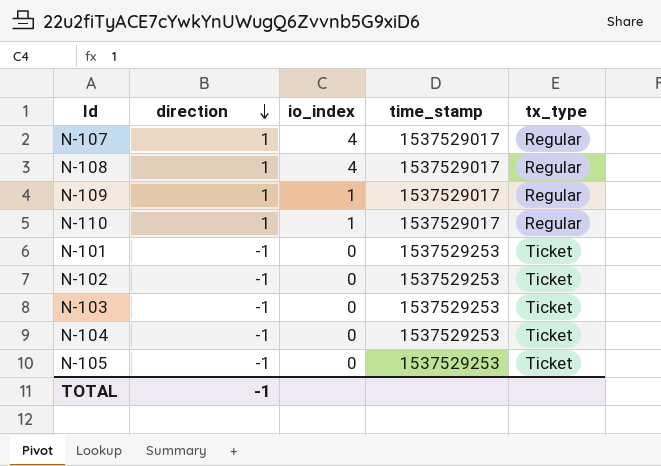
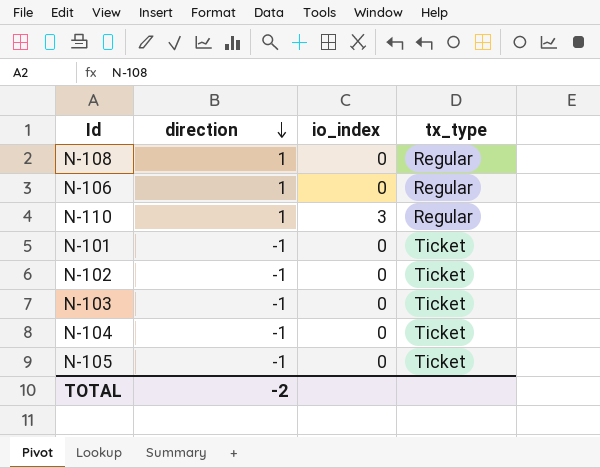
column time_stamp | position: 4 -> none
row N-107: 1 | 4 | 1537529017 | Regular -> none
row N-109: 1 | 1 | 1537529017 | Regular -> none
N-108 | io_index: 4 -> 0
row N-106: none -> 1 | 0 | Regular
N-110 | io_index: 1 -> 3
TOTAL | direction: -1 -> -2

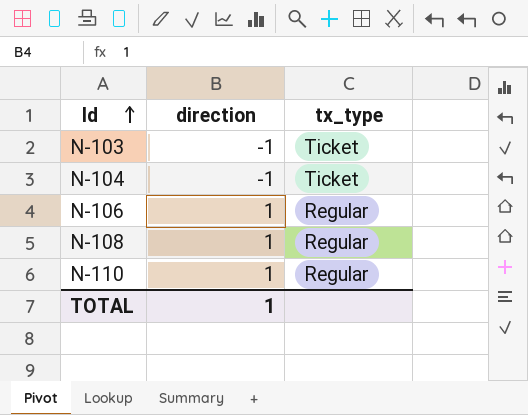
row order: direction descending -> Id ascending
column io_index | position: 3 -> none
row N-101: -1 | 0 | Ticket -> none
row N-102: -1 | 0 | Ticket -> none
row N-105: -1 | 0 | Ticket -> none
TOTAL | direction: -2 -> 1

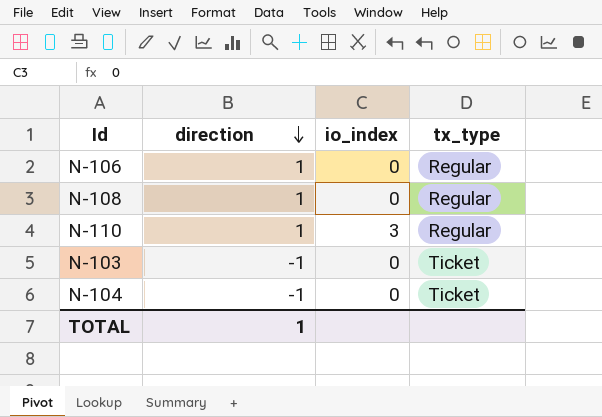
row order: Id ascending -> direction descending
column io_index | position: none -> 3

